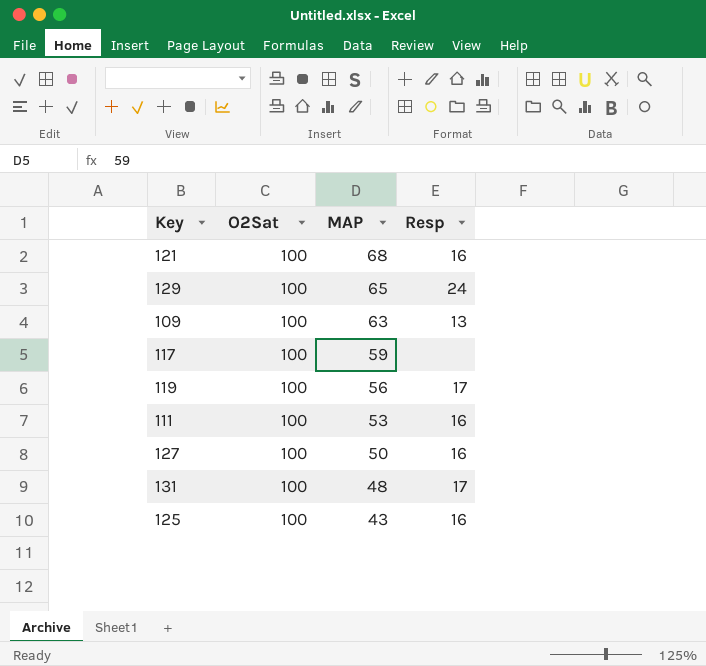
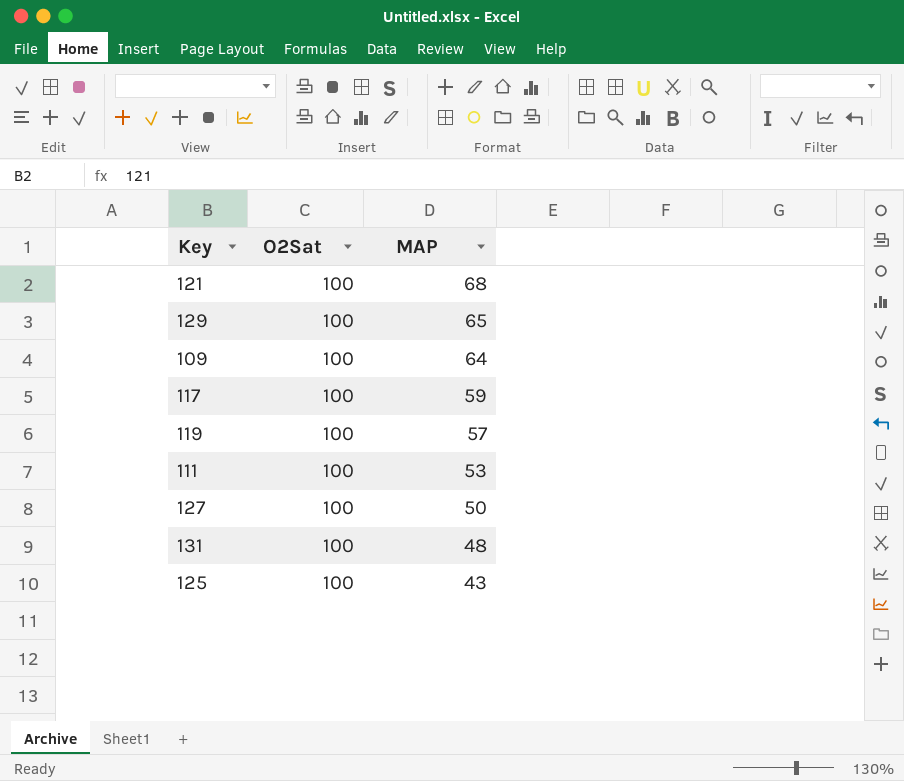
column Resp | position: 4 -> none
109 | MAP: 63 -> 64
119 | MAP: 56 -> 57

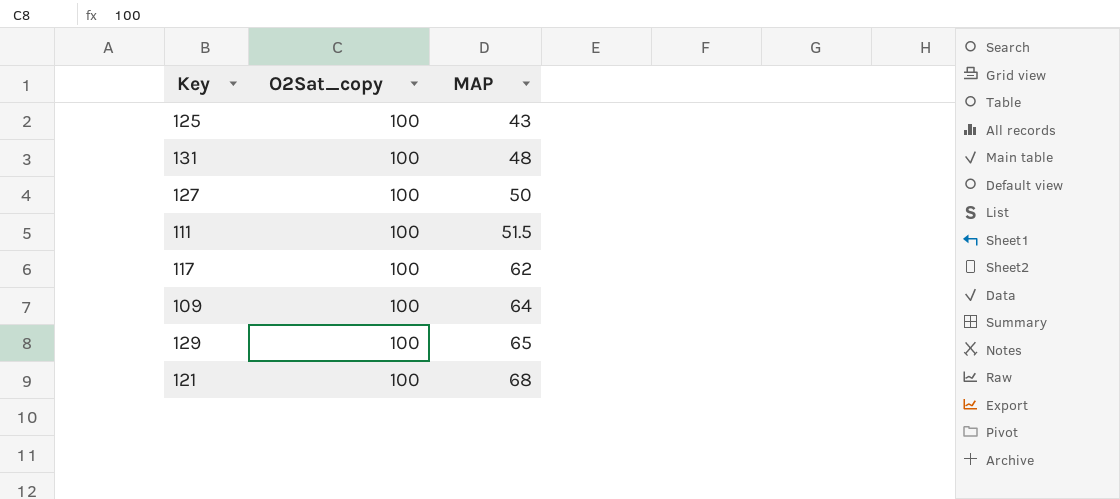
row order: MAP descending -> MAP ascending
column name: O2Sat -> O2Sat_copy
row 119: 100 | 57 -> none
111 | MAP: 53 -> 51.5
117 | MAP: 59 -> 62

